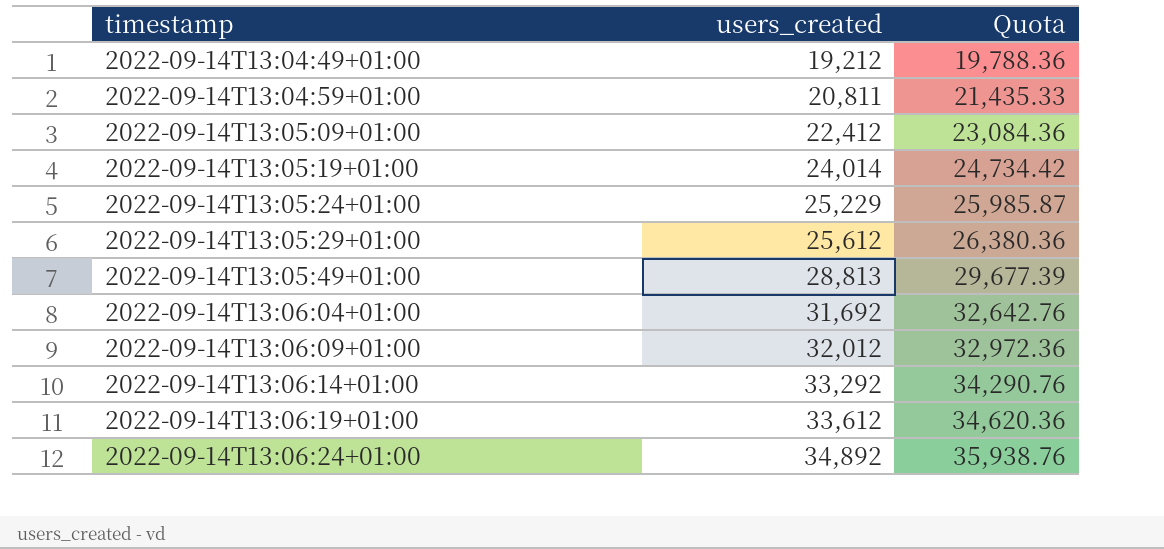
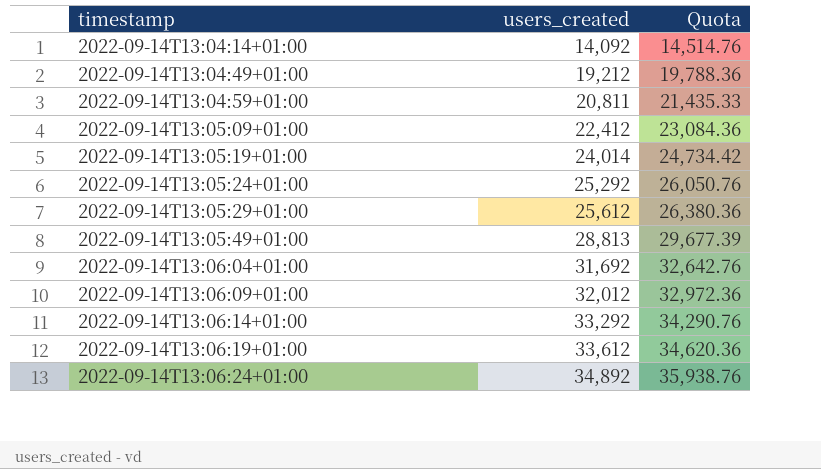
row 2022-09-14T13:04:14+01:00: none -> 14,092 | 14,514.76
2022-09-14T13:05:24+01:00 | users_created: 25,229 -> 25,292
2022-09-14T13:05:24+01:00 | Quota: 25,985.87 -> 26,050.76

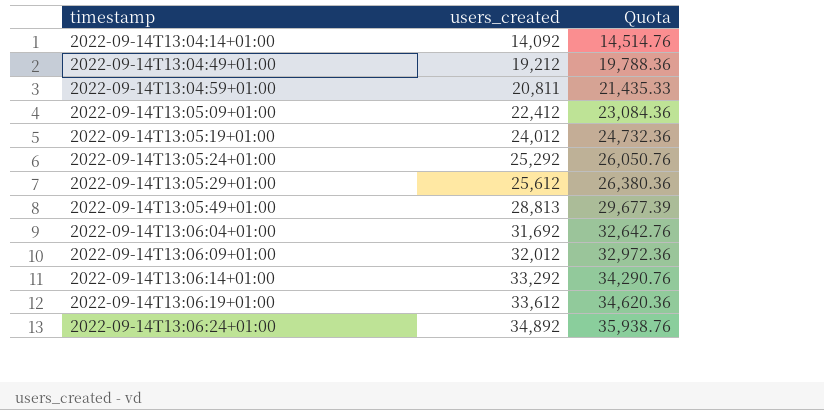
2022-09-14T13:05:19+01:00 | users_created: 24,014 -> 24,012
2022-09-14T13:05:19+01:00 | Quota: 24,734.42 -> 24,732.36

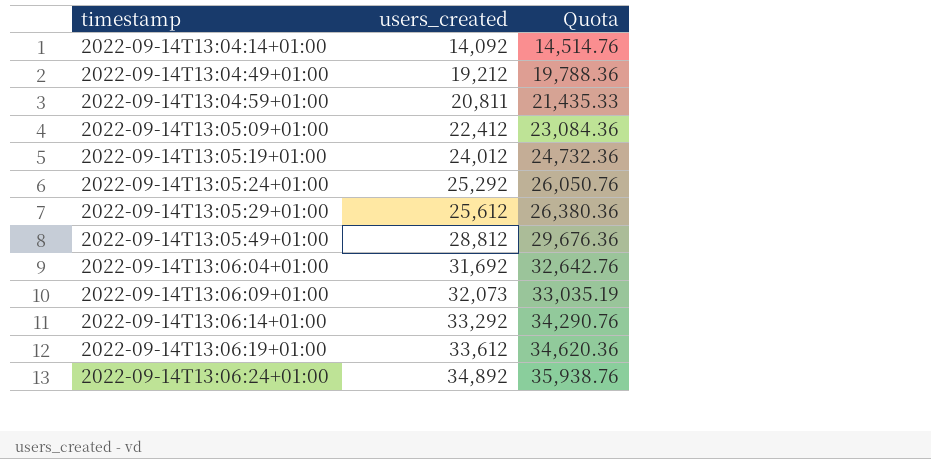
2022-09-14T13:05:49+01:00 | users_created: 28,813 -> 28,812
2022-09-14T13:05:49+01:00 | Quota: 29,677.39 -> 29,676.36
2022-09-14T13:06:09+01:00 | users_created: 32,012 -> 32,073
2022-09-14T13:06:09+01:00 | Quota: 32,972.36 -> 33,035.19

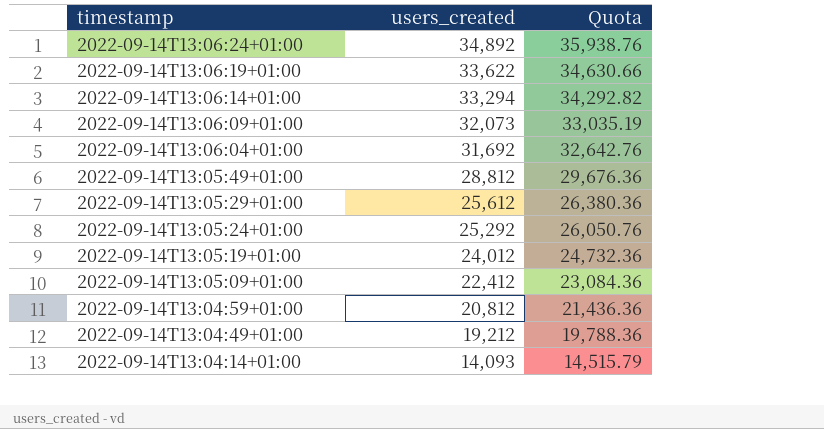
row order: timestamp ascending -> timestamp descending
2022-09-14T13:06:19+01:00 | users_created: 33,612 -> 33,622
2022-09-14T13:06:19+01:00 | Quota: 34,620.36 -> 34,630.66
2022-09-14T13:06:14+01:00 | users_created: 33,292 -> 33,294
2022-09-14T13:06:14+01:00 | Quota: 34,290.76 -> 34,292.82
2022-09-14T13:04:59+01:00 | users_created: 20,811 -> 20,812
2022-09-14T13:04:59+01:00 | Quota: 21,435.33 -> 21,436.36
2022-09-14T13:04:14+01:00 | users_created: 14,092 -> 14,093
2022-09-14T13:04:14+01:00 | Quota: 14,514.76 -> 14,515.79

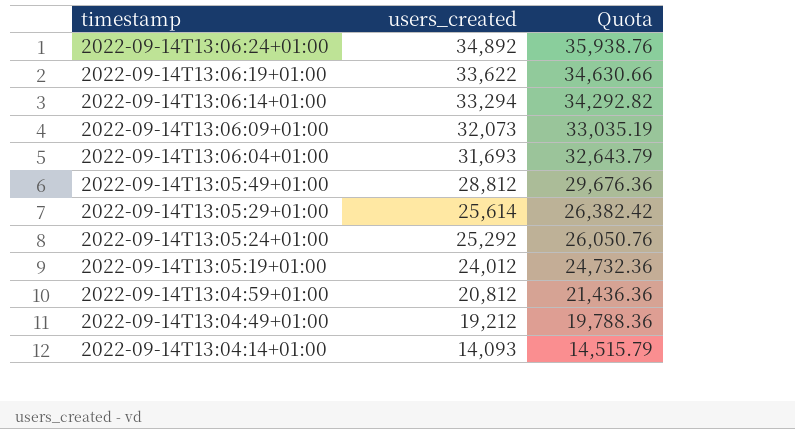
row 2022-09-14T13:05:09+01:00: 22,412 | 23,084.36 -> none
2022-09-14T13:06:04+01:00 | users_created: 31,692 -> 31,693
2022-09-14T13:06:04+01:00 | Quota: 32,642.76 -> 32,643.79
2022-09-14T13:05:29+01:00 | users_created: 25,612 -> 25,614
2022-09-14T13:05:29+01:00 | Quota: 26,380.36 -> 26,382.42

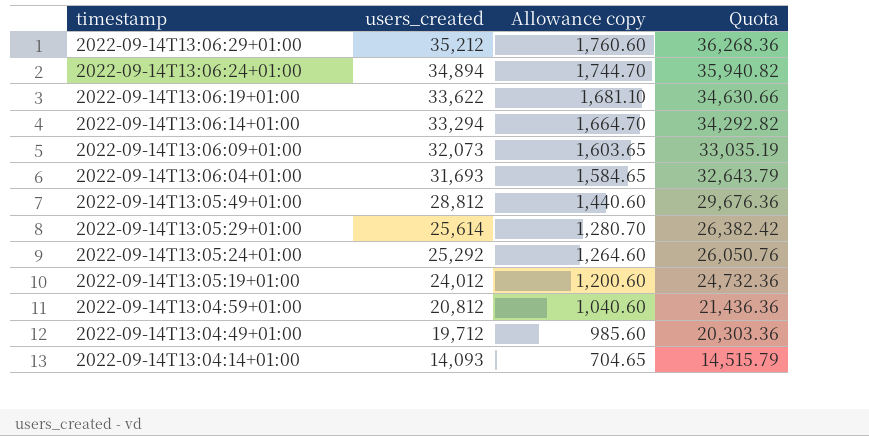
column Allowance copy | formula: none -> [users_created] * 0.05
row 2022-09-14T13:06:29+01:00: none -> 35,212 | 1,760.60 | 36,268.36
2022-09-14T13:06:24+01:00 | users_created: 34,892 -> 34,894
2022-09-14T13:06:24+01:00 | Quota: 35,938.76 -> 35,940.82
2022-09-14T13:04:49+01:00 | users_created: 19,212 -> 19,712
2022-09-14T13:04:49+01:00 | Quota: 19,788.36 -> 20,303.36

